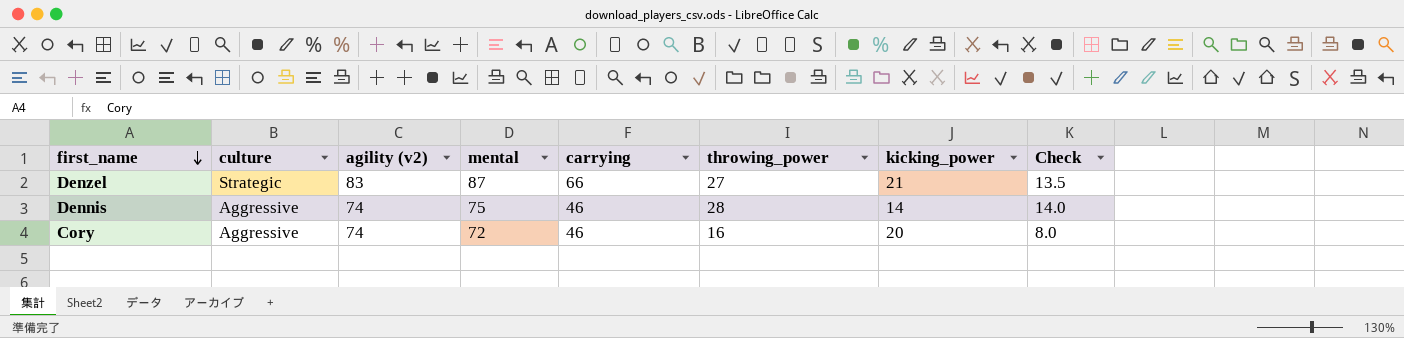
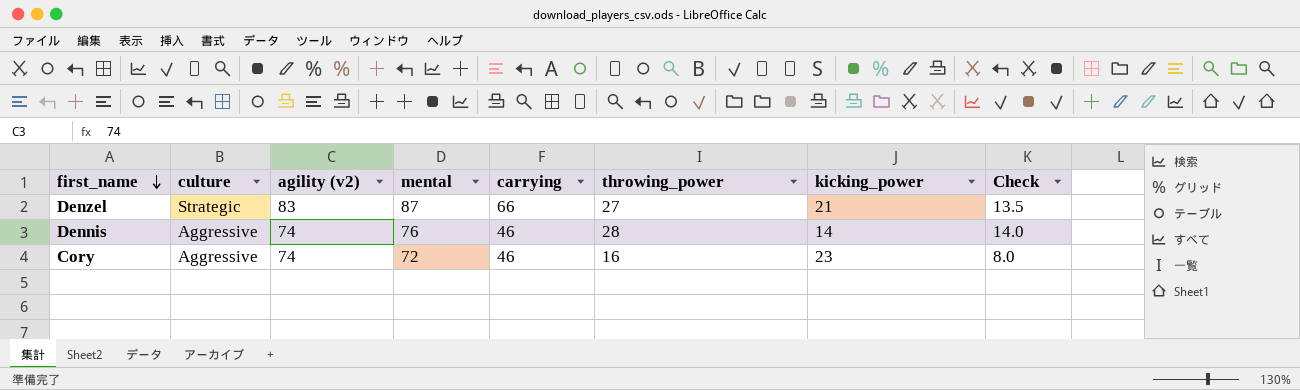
Dennis | mental: 75 -> 76
Cory | kicking_power: 20 -> 23

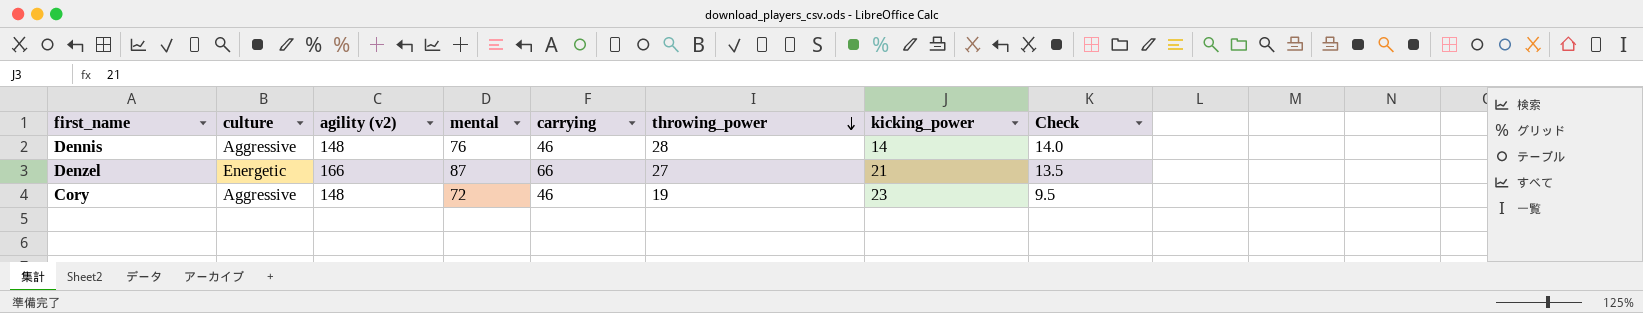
row order: first_name descending -> throwing_power descending
Dennis | agility (v2): 74 -> 148
Denzel | culture: Strategic -> Energetic
Denzel | agility (v2): 83 -> 166
Cory | agility (v2): 74 -> 148
Cory | throwing_power: 16 -> 19
Cory | Check: 8.0 -> 9.5

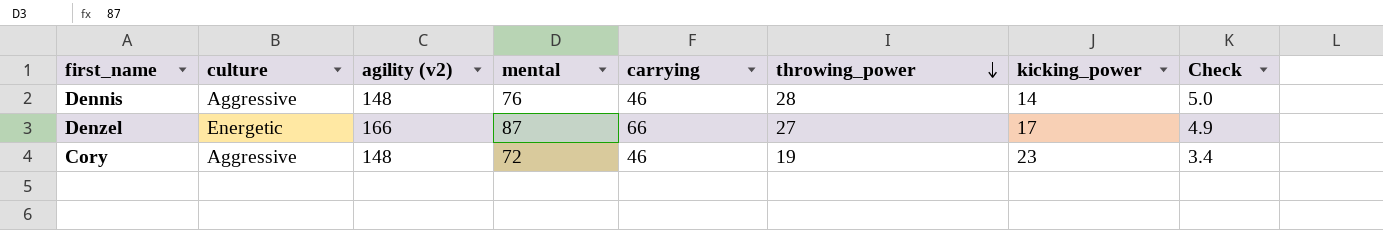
column Check | formula: [throwing_power] * 0.5 -> [throwing_power] * 0.18
Denzel | kicking_power: 21 -> 17

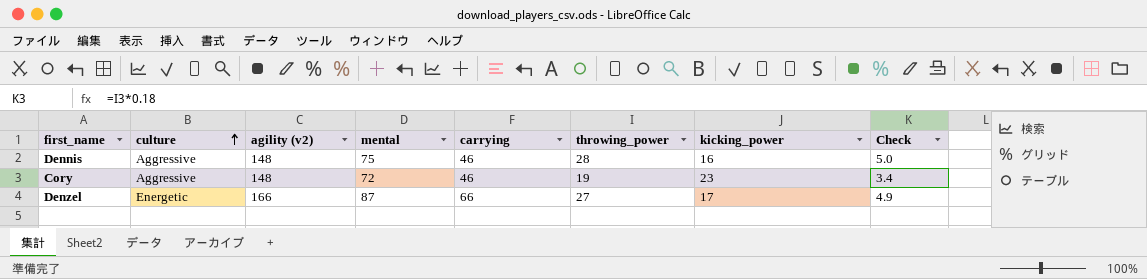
row order: throwing_power descending -> culture ascending
Dennis | mental: 76 -> 75
Dennis | kicking_power: 14 -> 16

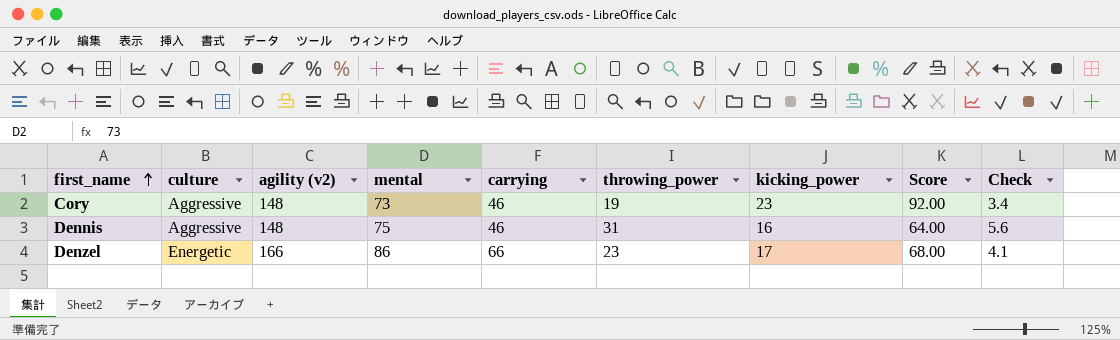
row order: culture ascending -> first_name ascending
column Score | formula: none -> [kicking_power] * 4
Cory | mental: 72 -> 73
Dennis | throwing_power: 28 -> 31
Dennis | Check: 5.0 -> 5.6
Denzel | mental: 87 -> 86
Denzel | throwing_power: 27 -> 23
Denzel | Check: 4.9 -> 4.1

